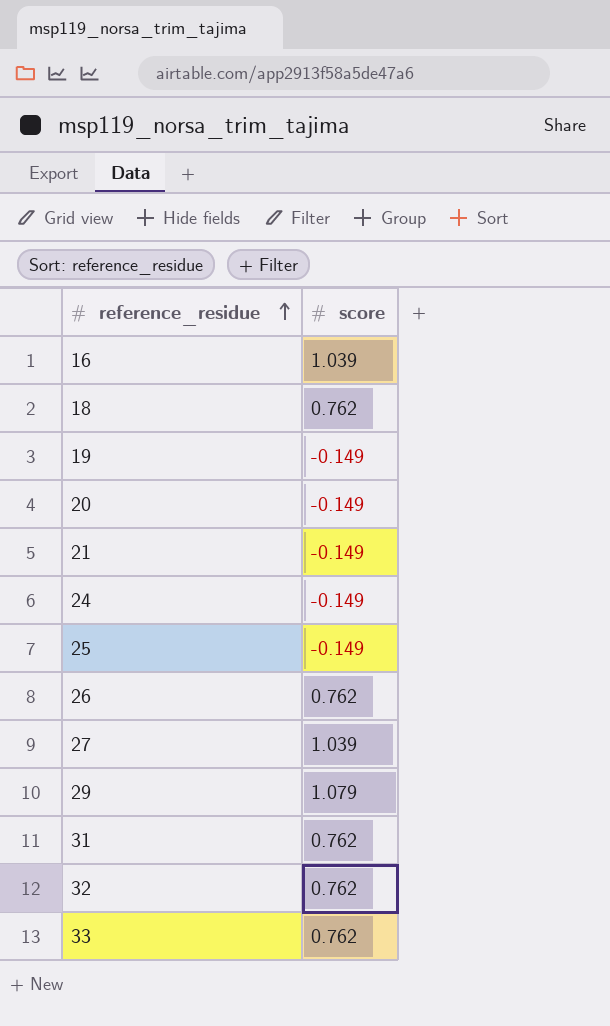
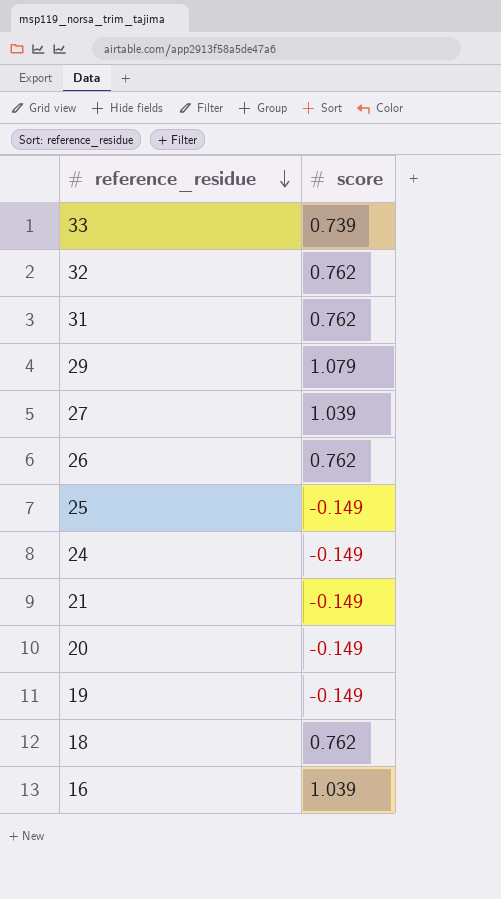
row order: reference_residue ascending -> reference_residue descending
33 | score: 0.762 -> 0.739

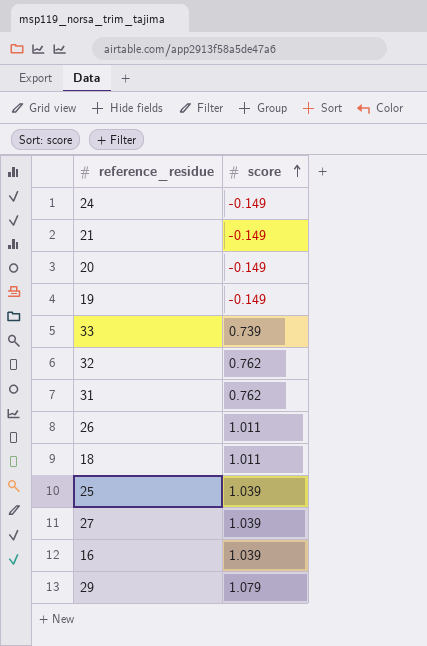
row order: reference_residue descending -> score ascending
26 | score: 0.762 -> 1.011
18 | score: 0.762 -> 1.011
25 | score: -0.149 -> 1.039

